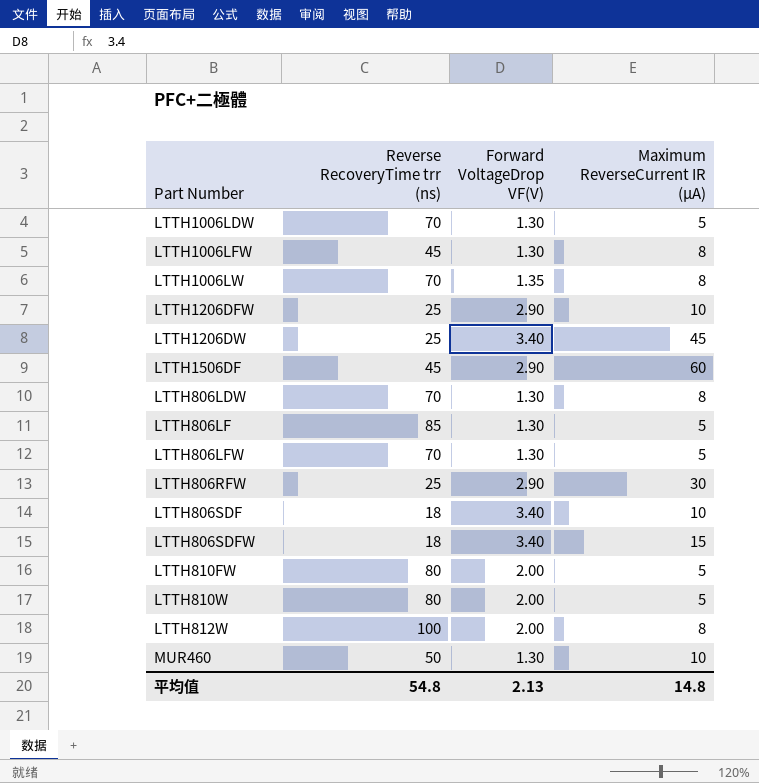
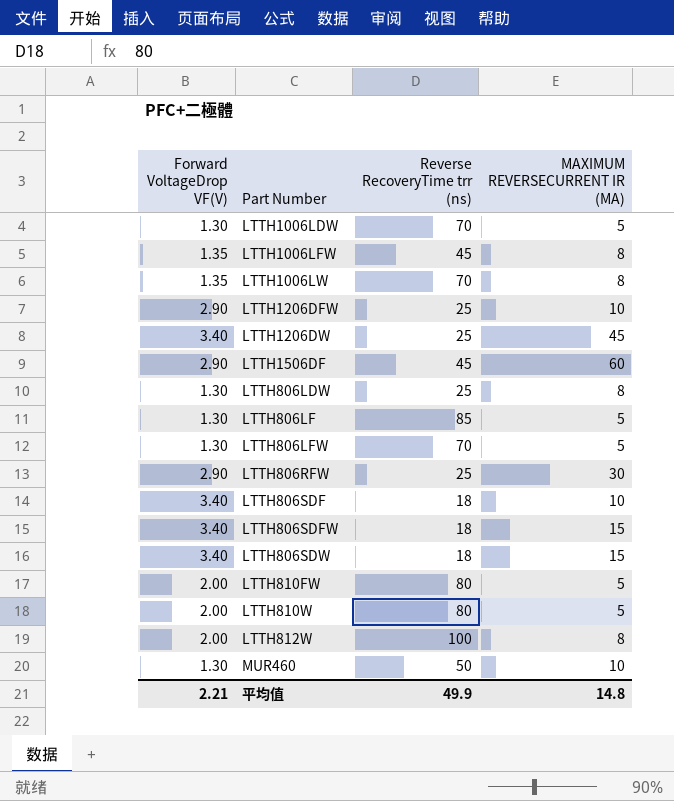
column Forward VoltageDrop VF(V) | position: 3 -> 1
column name: Maximum ReverseCurrent IR (µA) -> MAXIMUM REVERSECURRENT IR (ΜA)
LTTH1006LFW | Forward VoltageDrop VF(V): 1.30 -> 1.35
LTTH806LDW | Reverse RecoveryTime trr (ns): 70 -> 25
row LTTH806SDW: none -> 3.40 | 18 | 15
平均值 | Forward VoltageDrop VF(V): 2.13 -> 2.21
平均值 | Reverse RecoveryTime trr (ns): 54.8 -> 49.9

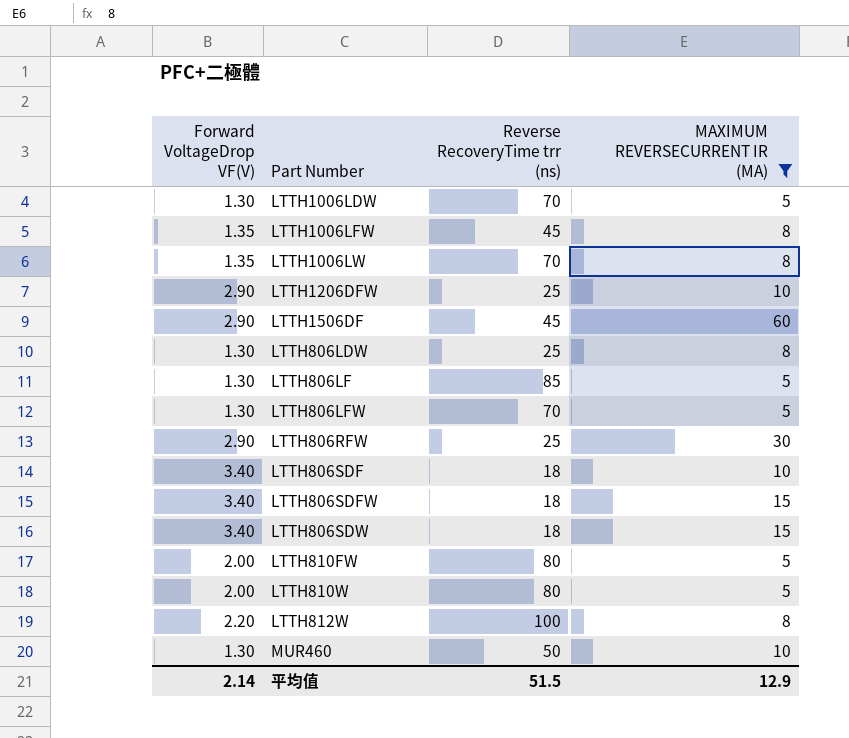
filter: none -> MAXIMUM REVERSECURRENT IR (ΜA) != 45
LTTH812W | Forward VoltageDrop VF(V): 2.00 -> 2.20
平均值 | Forward VoltageDrop VF(V): 2.21 -> 2.14
平均值 | Reverse RecoveryTime trr (ns): 49.9 -> 51.5
平均值 | MAXIMUM REVERSECURRENT IR (ΜA): 14.8 -> 12.9

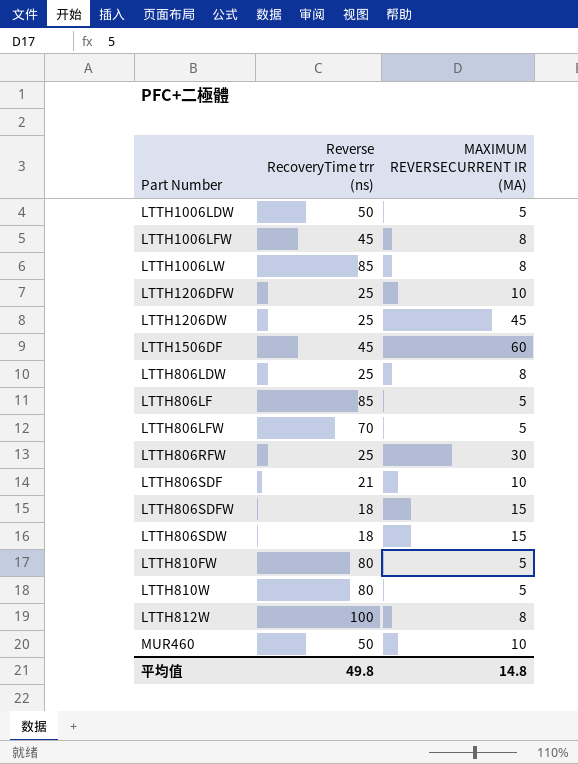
filter: MAXIMUM REVERSECURRENT IR (ΜA) != 45 -> none
column Forward VoltageDrop VF(V) | position: 1 -> none
LTTH1006LDW | Reverse RecoveryTime trr (ns): 70 -> 50
LTTH1006LW | Reverse RecoveryTime trr (ns): 70 -> 85
LTTH806SDF | Reverse RecoveryTime trr (ns): 18 -> 21
平均值 | Reverse RecoveryTime trr (ns): 51.5 -> 49.8
平均值 | MAXIMUM REVERSECURRENT IR (ΜA): 12.9 -> 14.8

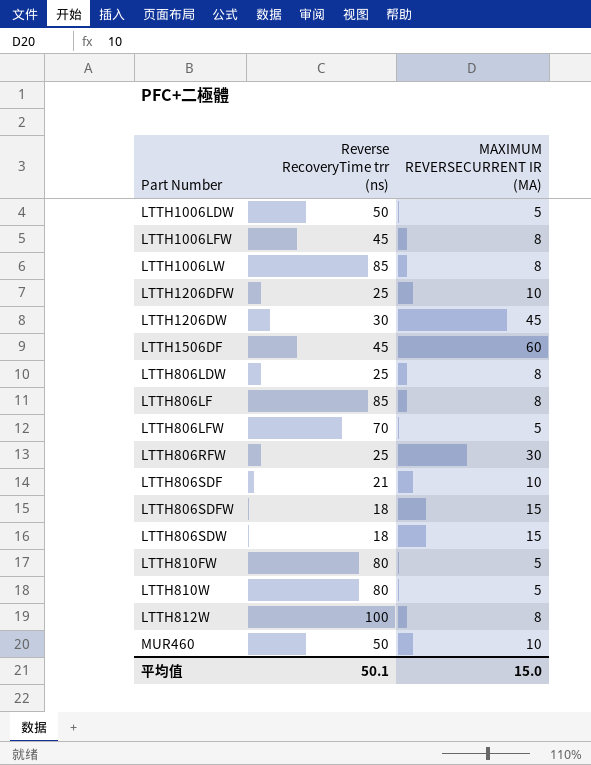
LTTH1206DW | Reverse RecoveryTime trr (ns): 25 -> 30
LTTH806LF | MAXIMUM REVERSECURRENT IR (ΜA): 5 -> 8
平均值 | Reverse RecoveryTime trr (ns): 49.8 -> 50.1
平均值 | MAXIMUM REVERSECURRENT IR (ΜA): 14.8 -> 15.0

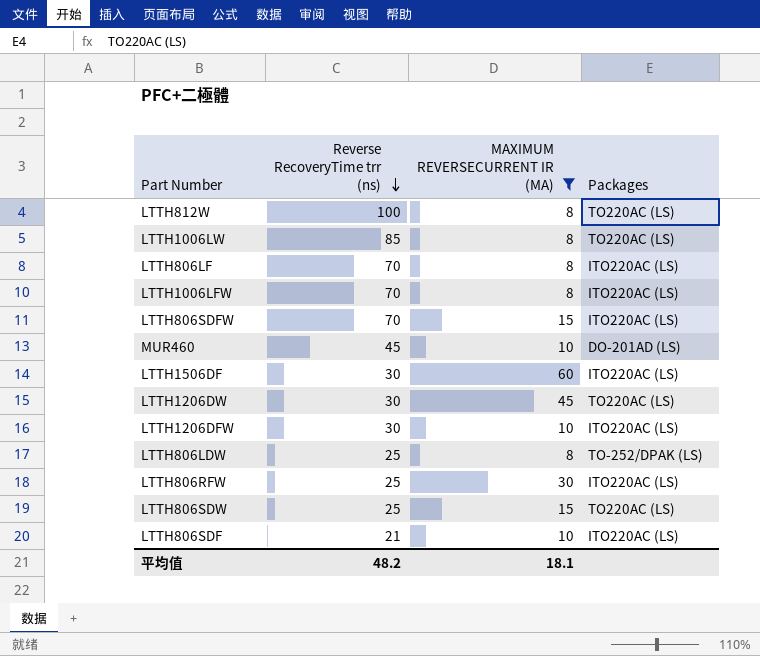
filter: none -> MAXIMUM REVERSECURRENT IR (ΜA) != 5
row order: none -> Reverse RecoveryTime trr (ns) descending
column Packages | position: none -> 4
LTTH806LF | Reverse RecoveryTime trr (ns): 85 -> 70
LTTH1006LFW | Reverse RecoveryTime trr (ns): 45 -> 70
LTTH806SDFW | Reverse RecoveryTime trr (ns): 18 -> 70
MUR460 | Reverse RecoveryTime trr (ns): 50 -> 45
LTTH1506DF | Reverse RecoveryTime trr (ns): 45 -> 30
LTTH1206DFW | Reverse RecoveryTime trr (ns): 25 -> 30
LTTH806SDW | Reverse RecoveryTime trr (ns): 18 -> 25
平均值 | Reverse RecoveryTime trr (ns): 50.1 -> 48.2
平均值 | MAXIMUM REVERSECURRENT IR (ΜA): 15.0 -> 18.1

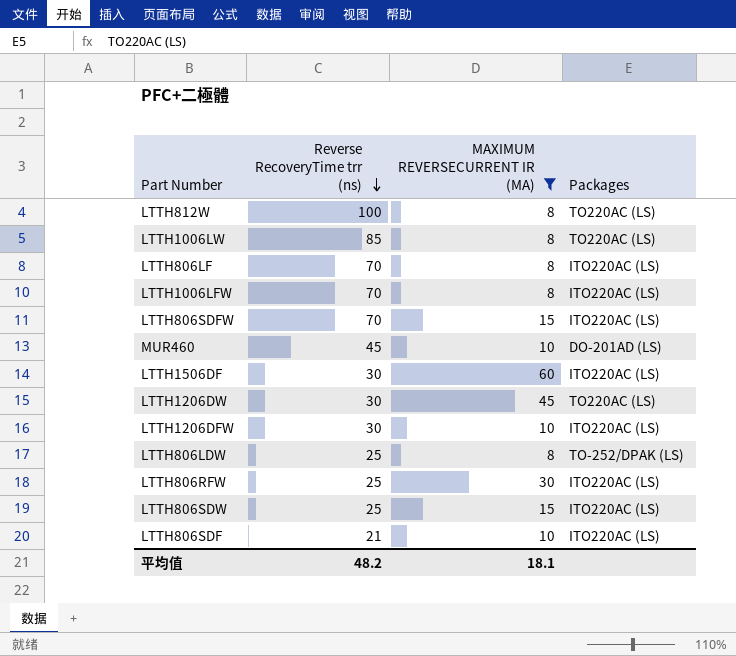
LTTH806SDW | Packages: TO220AC (LS) -> ITO220AC (LS)

